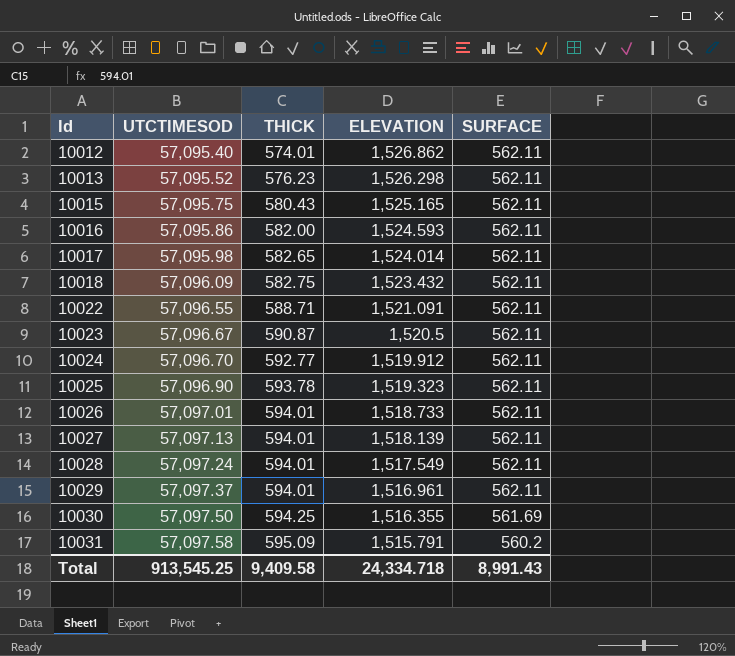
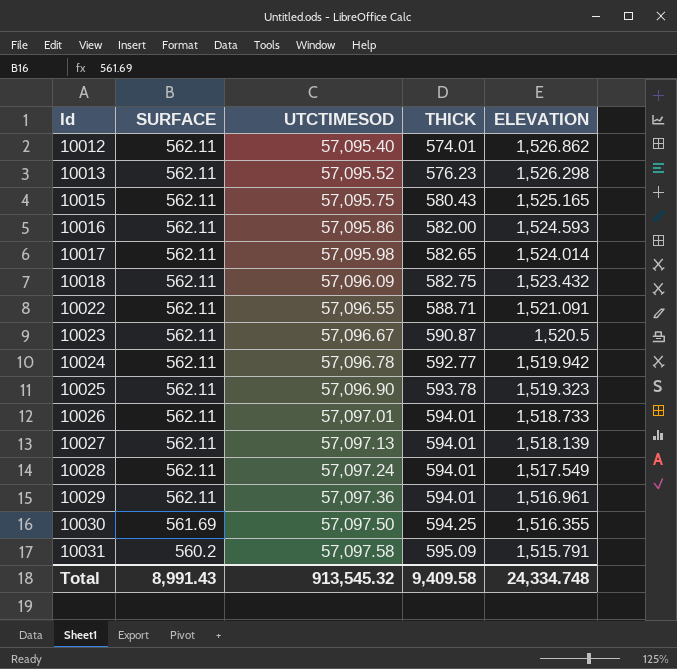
column SURFACE | position: 5 -> 2
10024 | UTCTIMESOD: 57,096.70 -> 57,096.78
10024 | ELEVATION: 1,519.912 -> 1,519.942
10029 | UTCTIMESOD: 57,097.37 -> 57,097.36
Total | UTCTIMESOD: 913,545.25 -> 913,545.32
Total | ELEVATION: 24,334.718 -> 24,334.748

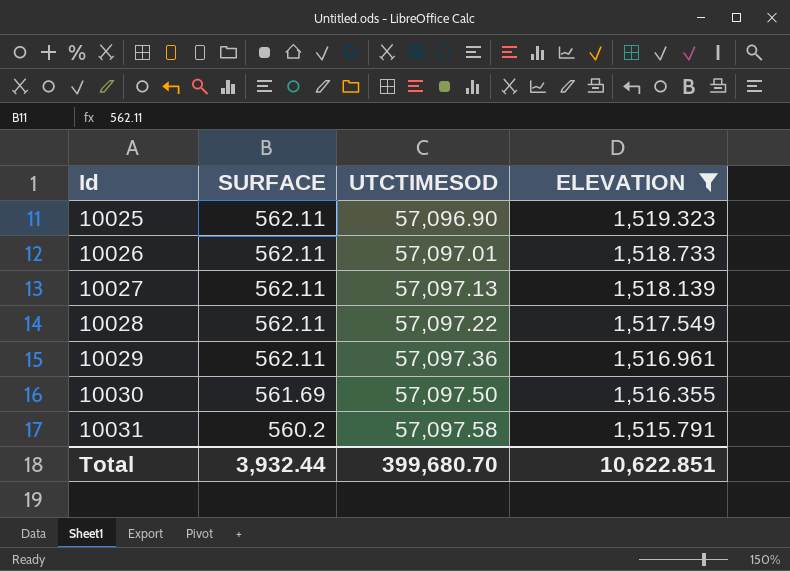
filter: none -> ELEVATION <= 1,519.323
column THICK | position: 4 -> none
10028 | UTCTIMESOD: 57,097.24 -> 57,097.22
Total | SURFACE: 8,991.43 -> 3,932.44
Total | UTCTIMESOD: 913,545.32 -> 399,680.70
Total | ELEVATION: 24,334.748 -> 10,622.851

